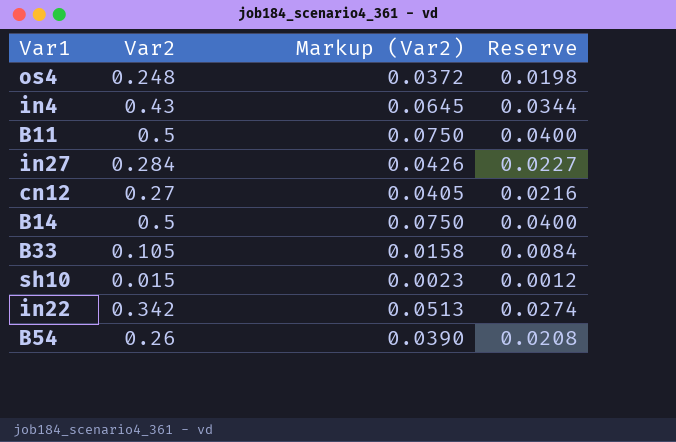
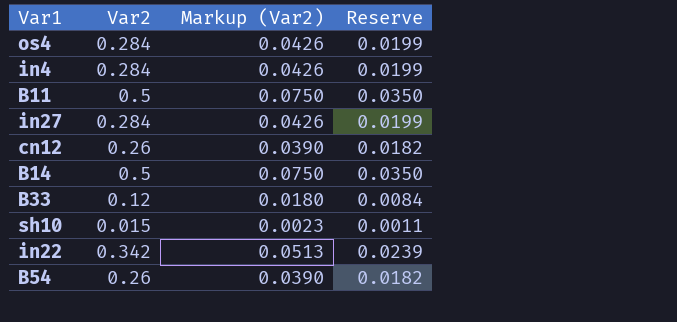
column Reserve | formula: [Var2] * 0.08 -> [Var2] * 0.07
os4 | Var2: 0.248 -> 0.284
os4 | Markup (Var2): 0.0372 -> 0.0426
in4 | Var2: 0.43 -> 0.284
in4 | Markup (Var2): 0.0645 -> 0.0426
cn12 | Var2: 0.27 -> 0.26
cn12 | Markup (Var2): 0.0405 -> 0.0390
B33 | Var2: 0.105 -> 0.12
B33 | Markup (Var2): 0.0158 -> 0.0180

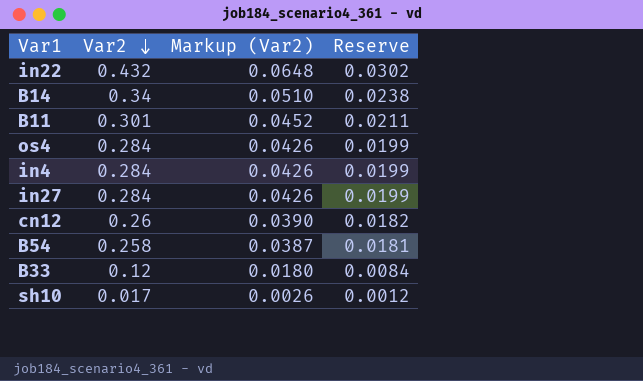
row order: none -> Var2 descending
in22 | Var2: 0.342 -> 0.432
in22 | Markup (Var2): 0.0513 -> 0.0648
in22 | Reserve: 0.0239 -> 0.0302
B14 | Var2: 0.5 -> 0.34
B14 | Markup (Var2): 0.0750 -> 0.0510
B14 | Reserve: 0.0350 -> 0.0238
B11 | Var2: 0.5 -> 0.301
B11 | Markup (Var2): 0.0750 -> 0.0452
B11 | Reserve: 0.0350 -> 0.0211
B54 | Var2: 0.26 -> 0.258
B54 | Markup (Var2): 0.0390 -> 0.0387
B54 | Reserve: 0.0182 -> 0.0181
sh10 | Var2: 0.015 -> 0.017
sh10 | Markup (Var2): 0.0023 -> 0.0026
sh10 | Reserve: 0.0011 -> 0.0012

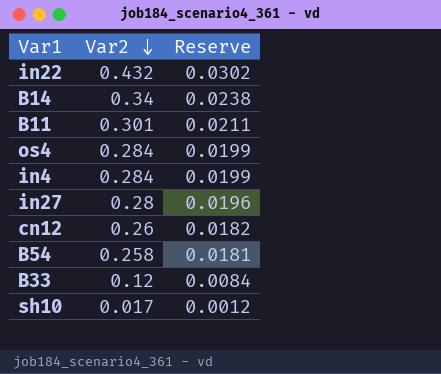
column Markup (Var2) | formula: [Var2] * 0.15 -> none
in27 | Var2: 0.284 -> 0.28
in27 | Reserve: 0.0199 -> 0.0196

